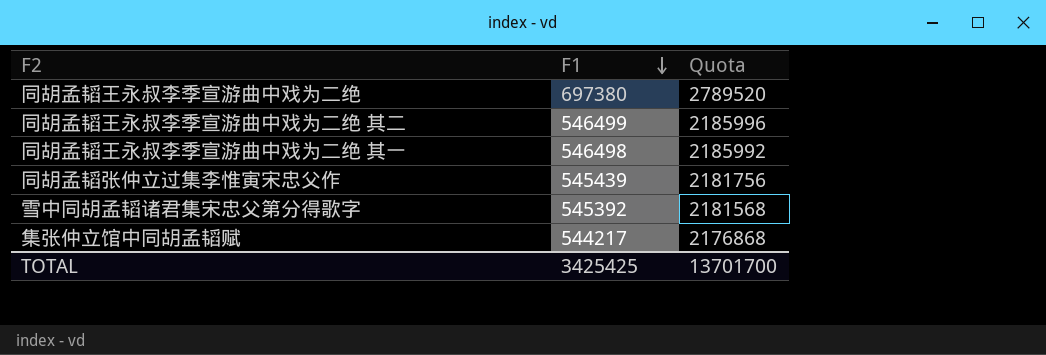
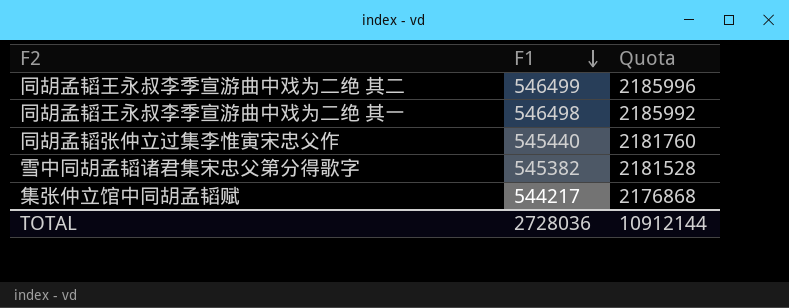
row 同胡孟韬王永叔李季宣游曲中戏为二绝: 697380 | 2789520 -> none
同胡孟韬张仲立过集李惟寅宋忠父作 | F1: 545439 -> 545440
同胡孟韬张仲立过集李惟寅宋忠父作 | Quota: 2181756 -> 2181760
雪中同胡孟韬诸君集宋忠父第分得歌字 | F1: 545392 -> 545382
雪中同胡孟韬诸君集宋忠父第分得歌字 | Quota: 2181568 -> 2181528
TOTAL | F1: 3425425 -> 2728036
TOTAL | Quota: 13701700 -> 10912144

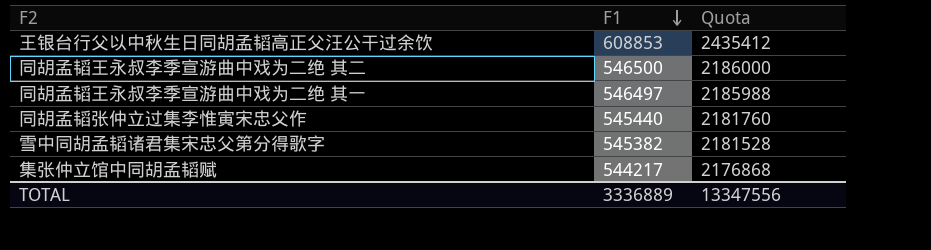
row 王银台行父以中秋生日同胡孟韬高正父汪公干过余饮: none -> 608853 | 2435412
同胡孟韬王永叔李季宣游曲中戏为二绝 其二 | F1: 546499 -> 546500
同胡孟韬王永叔李季宣游曲中戏为二绝 其二 | Quota: 2185996 -> 2186000
同胡孟韬王永叔李季宣游曲中戏为二绝 其一 | F1: 546498 -> 546497
同胡孟韬王永叔李季宣游曲中戏为二绝 其一 | Quota: 2185992 -> 2185988
TOTAL | F1: 2728036 -> 3336889
TOTAL | Quota: 10912144 -> 13347556

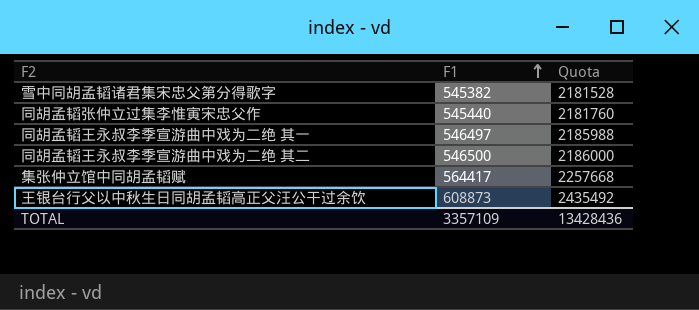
row order: F1 descending -> F1 ascending
集张仲立馆中同胡孟韬赋 | F1: 544217 -> 564417
集张仲立馆中同胡孟韬赋 | Quota: 2176868 -> 2257668
王银台行父以中秋生日同胡孟韬高正父汪公干过余饮 | F1: 608853 -> 608873
王银台行父以中秋生日同胡孟韬高正父汪公干过余饮 | Quota: 2435412 -> 2435492
TOTAL | F1: 3336889 -> 3357109
TOTAL | Quota: 13347556 -> 13428436

